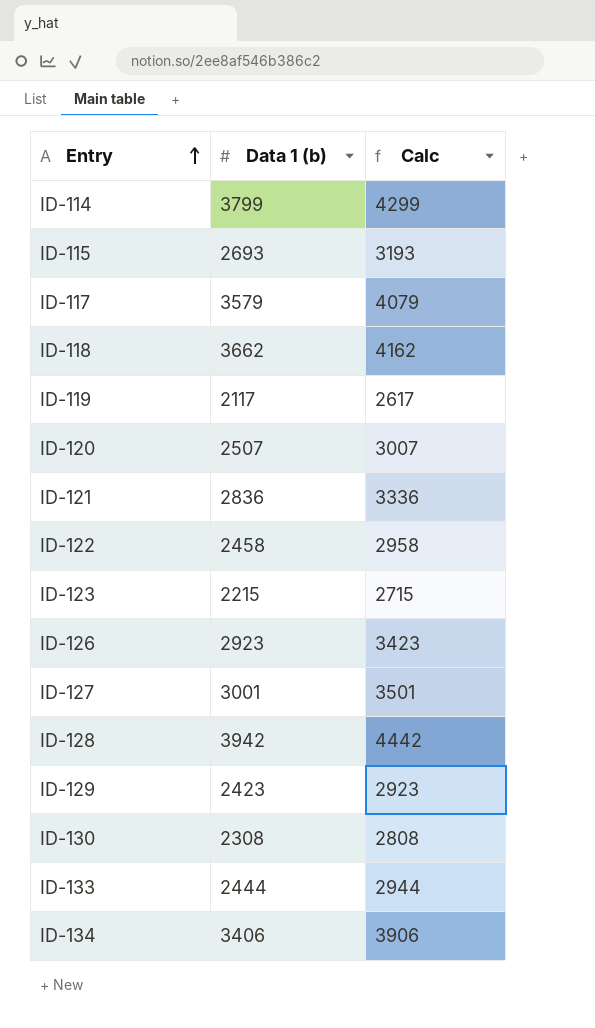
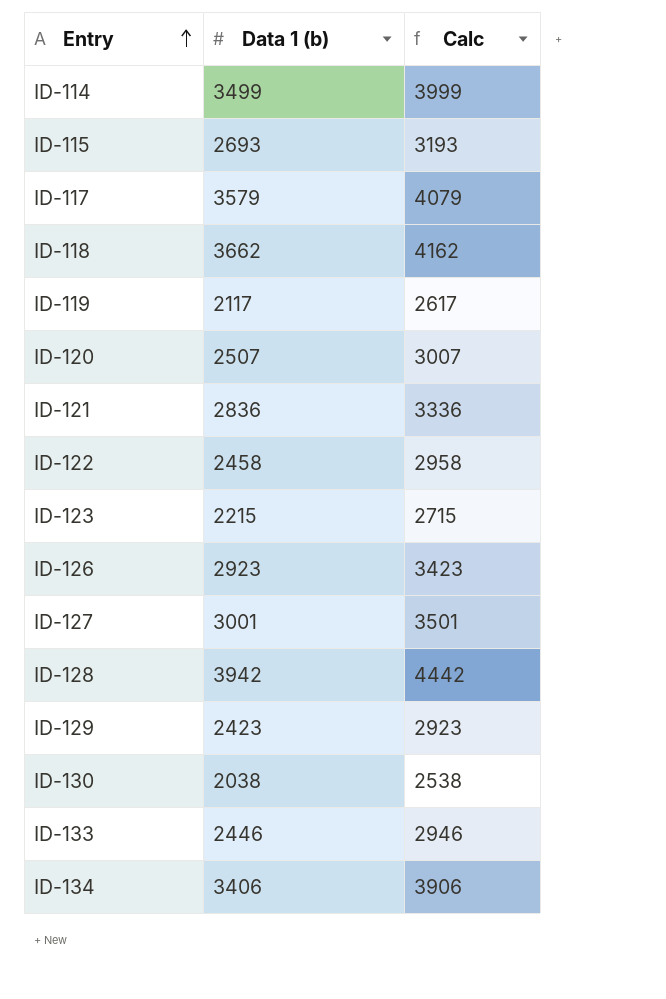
ID-114 | Data 1 (b): 3799 -> 3499
ID-114 | Calc: 4299 -> 3999
ID-130 | Data 1 (b): 2308 -> 2038
ID-130 | Calc: 2808 -> 2538
ID-133 | Data 1 (b): 2444 -> 2446
ID-133 | Calc: 2944 -> 2946

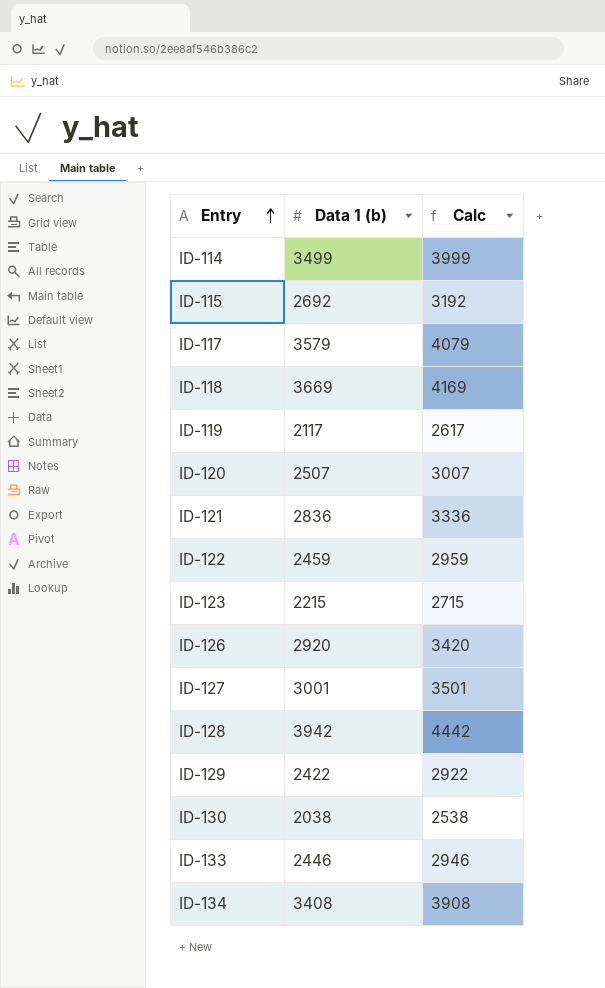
ID-115 | Data 1 (b): 2693 -> 2692
ID-115 | Calc: 3193 -> 3192
ID-118 | Data 1 (b): 3662 -> 3669
ID-118 | Calc: 4162 -> 4169
ID-122 | Data 1 (b): 2458 -> 2459
ID-122 | Calc: 2958 -> 2959
ID-126 | Data 1 (b): 2923 -> 2920
ID-126 | Calc: 3423 -> 3420
ID-129 | Data 1 (b): 2423 -> 2422
ID-129 | Calc: 2923 -> 2922
ID-134 | Data 1 (b): 3406 -> 3408
ID-134 | Calc: 3906 -> 3908

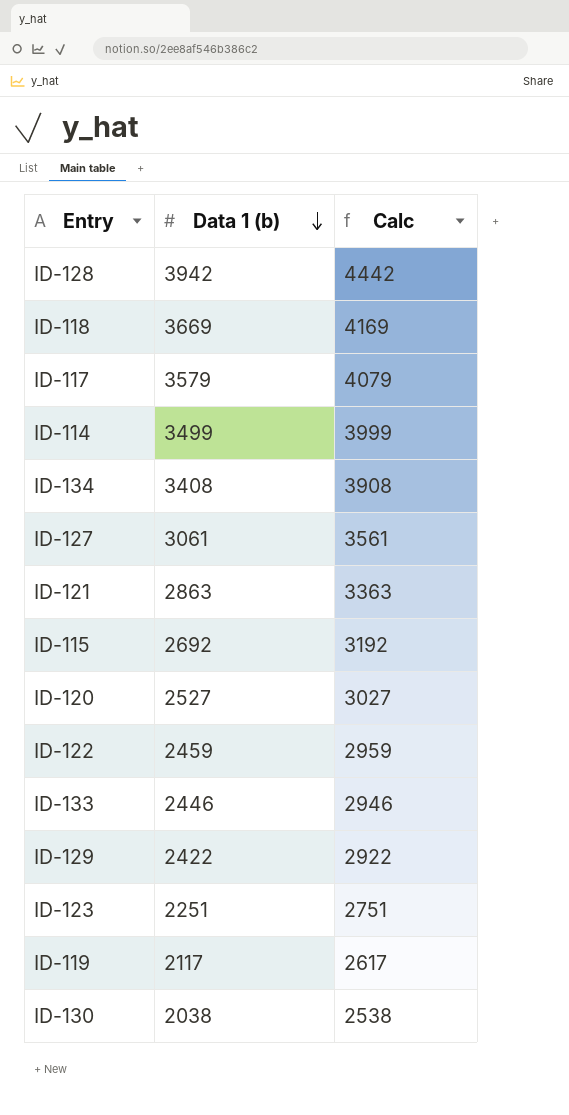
row order: Entry ascending -> Data 1 (b) descending
row ID-126: 2920 | 3420 -> none
ID-127 | Data 1 (b): 3001 -> 3061
ID-127 | Calc: 3501 -> 3561
ID-121 | Data 1 (b): 2836 -> 2863
ID-121 | Calc: 3336 -> 3363
ID-120 | Data 1 (b): 2507 -> 2527
ID-120 | Calc: 3007 -> 3027
ID-123 | Data 1 (b): 2215 -> 2251
ID-123 | Calc: 2715 -> 2751

